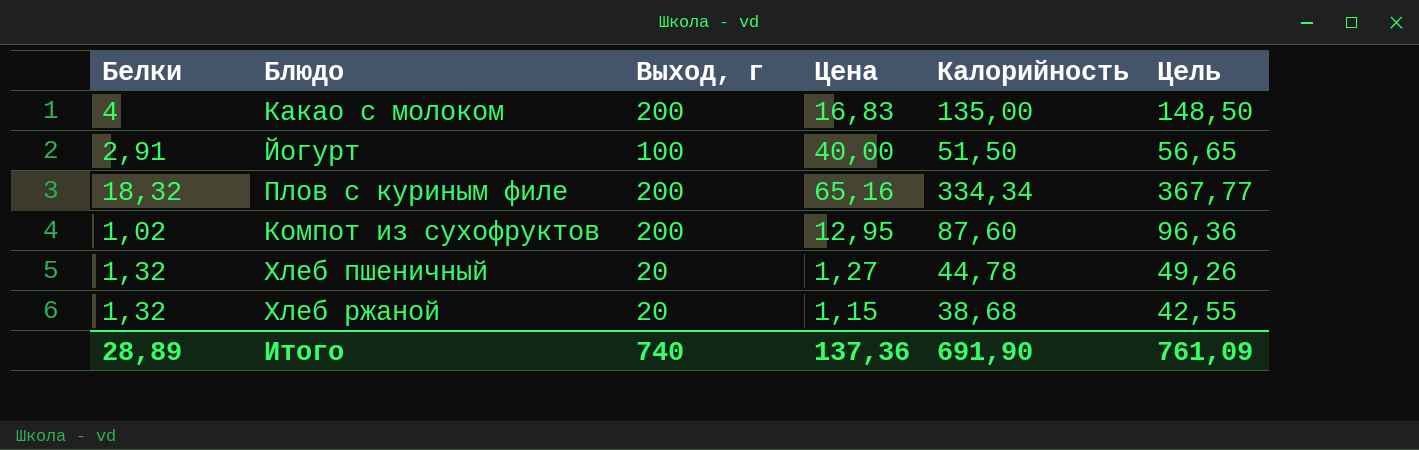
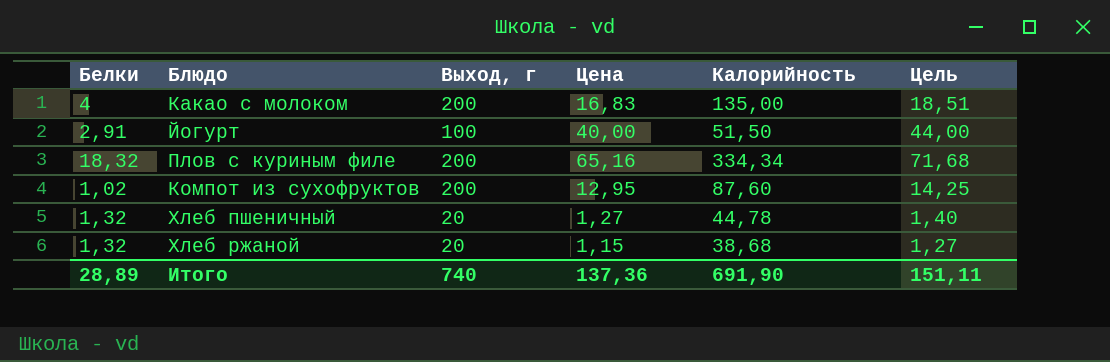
column Цель | formula: [Калорийность] * 1,1 -> [Цена] * 1,1
Итого | Цель: 761,09 -> 151,11

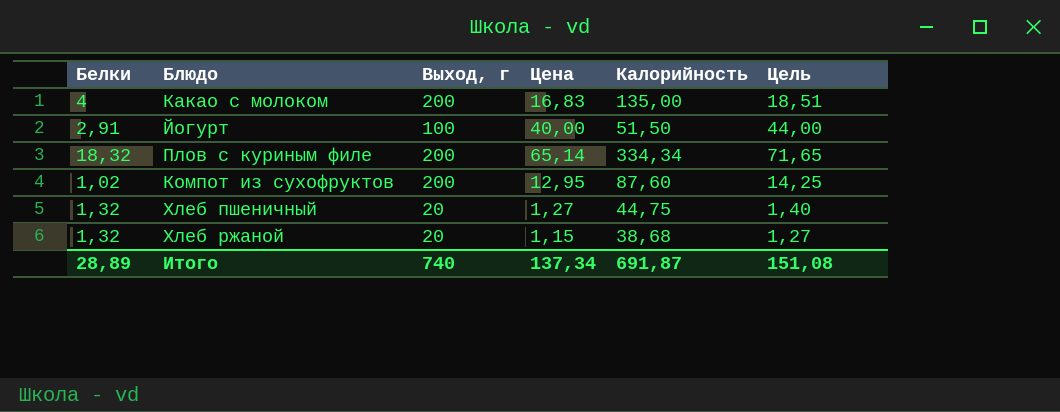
Плов с куриным филе | Цена: 65,16 -> 65,14
Плов с куриным филе | Цель: 71,68 -> 71,65
Хлеб пшеничный | Калорийность: 44,78 -> 44,75
Итого | Цена: 137,36 -> 137,34
Итого | Калорийность: 691,90 -> 691,87
Итого | Цель: 151,11 -> 151,08

